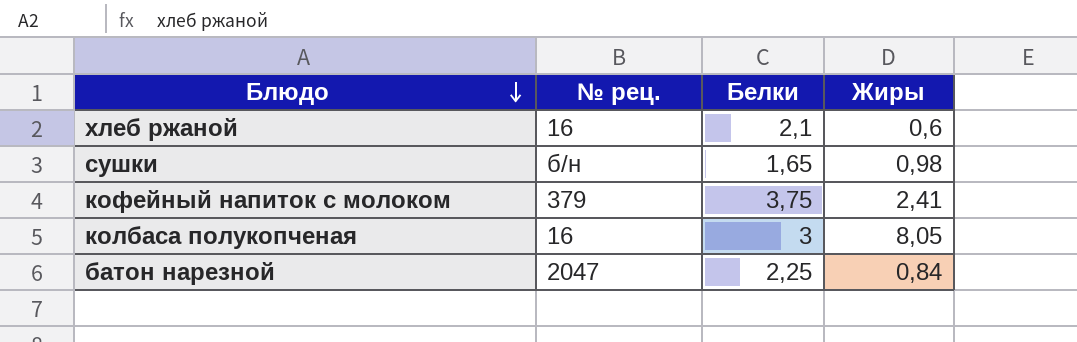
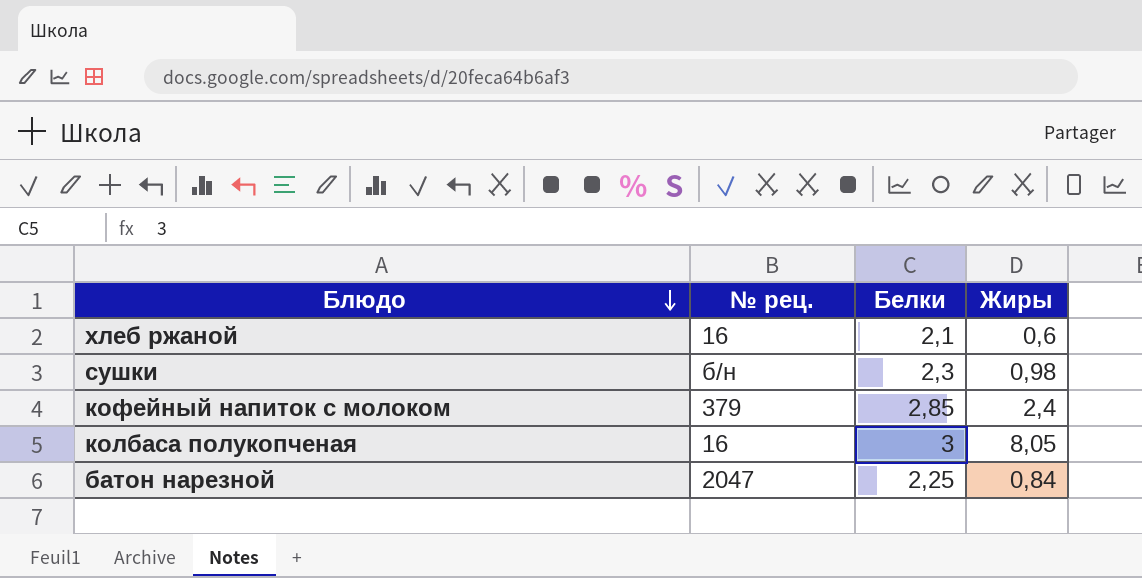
сушки | Белки: 1,65 -> 2,3
кофейный напиток с молоком | Белки: 3,75 -> 2,85
кофейный напиток с молоком | Жиры: 2,41 -> 2,4

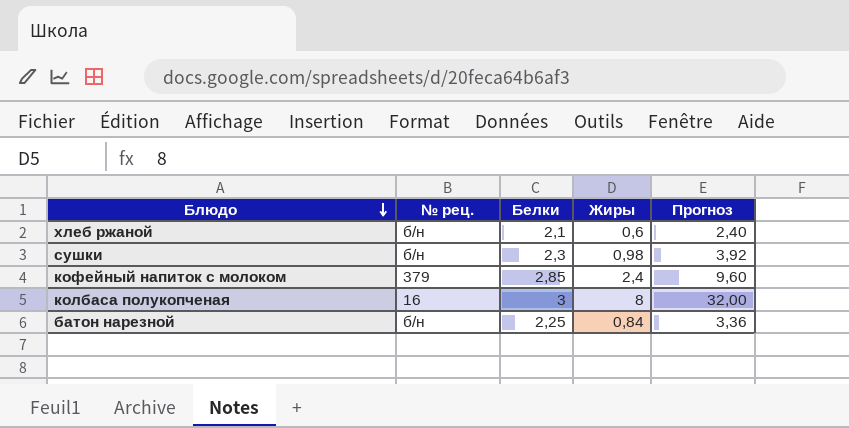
column Прогноз | formula: none -> [Жиры] * 4
хлеб ржаной | № рец.: 16 -> б/н
колбаса полукопченая | Жиры: 8,05 -> 8
батон нарезной | № рец.: 2047 -> б/н

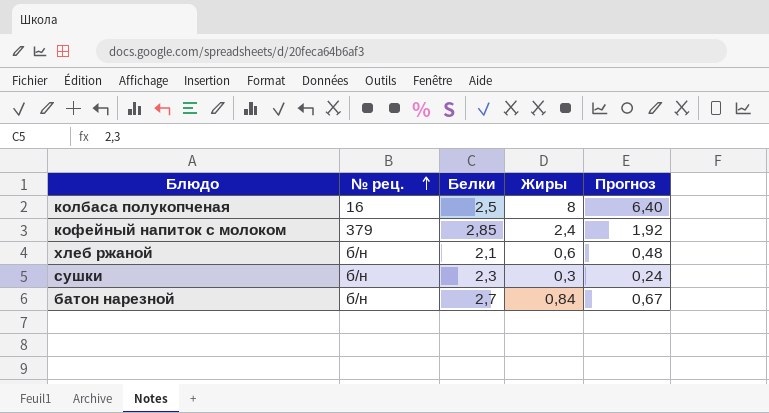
row order: Блюдо descending -> № рец. ascending
column Прогноз | formula: [Жиры] * 4 -> [Жиры] * 0,8
колбаса полукопченая | Белки: 3 -> 2,5
сушки | Жиры: 0,98 -> 0,3
батон нарезной | Белки: 2,25 -> 2,7

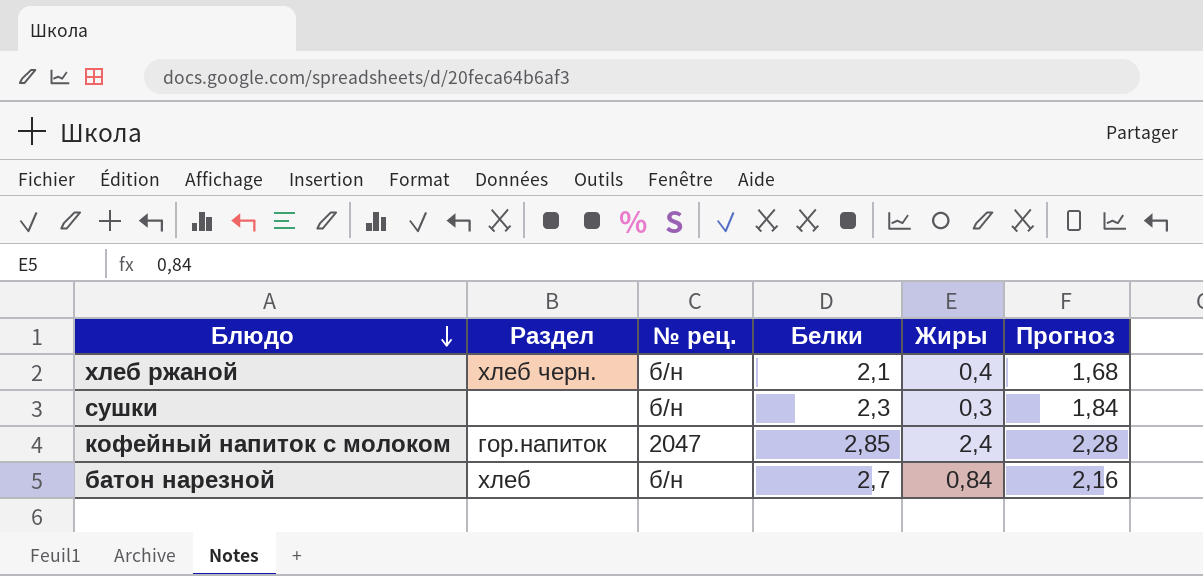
row order: № рец. ascending -> Блюдо descending
column Раздел | position: none -> 2
column Прогноз | formula: [Жиры] * 0,8 -> [Белки] * 0,8
row колбаса полукопченая: 16 | 2,5 | 8 | 6,40 -> none
хлеб ржаной | Жиры: 0,6 -> 0,4
кофейный напиток с молоком | № рец.: 379 -> 2047

